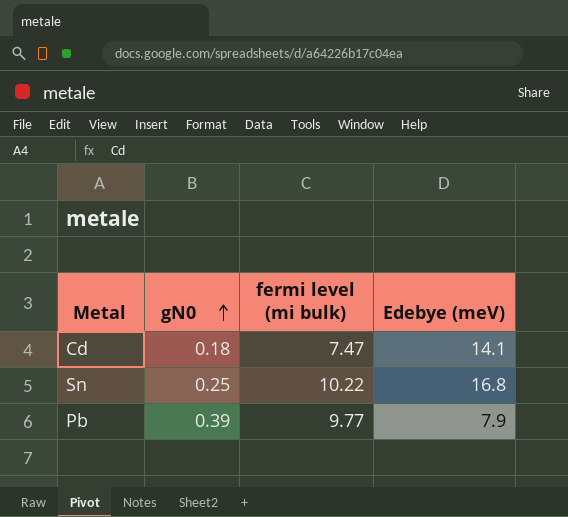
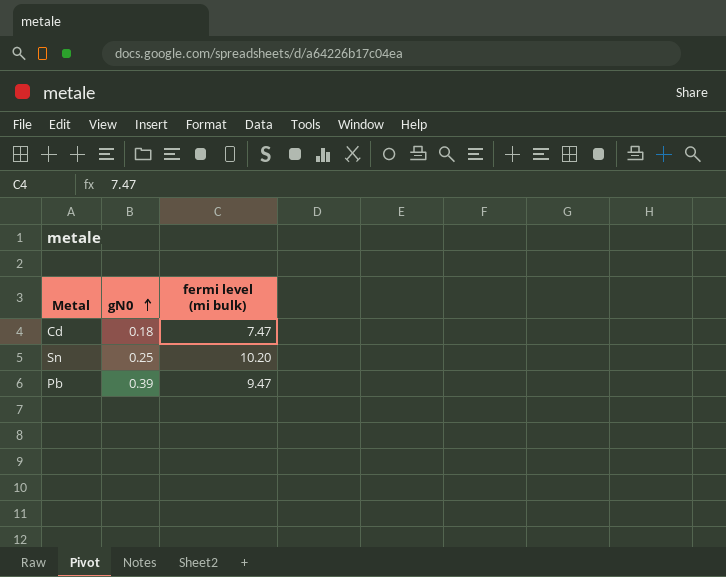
column Edebye (meV) | position: 4 -> none
Sn | fermi level (mi bulk): 10.22 -> 10.20
Pb | fermi level (mi bulk): 9.77 -> 9.47

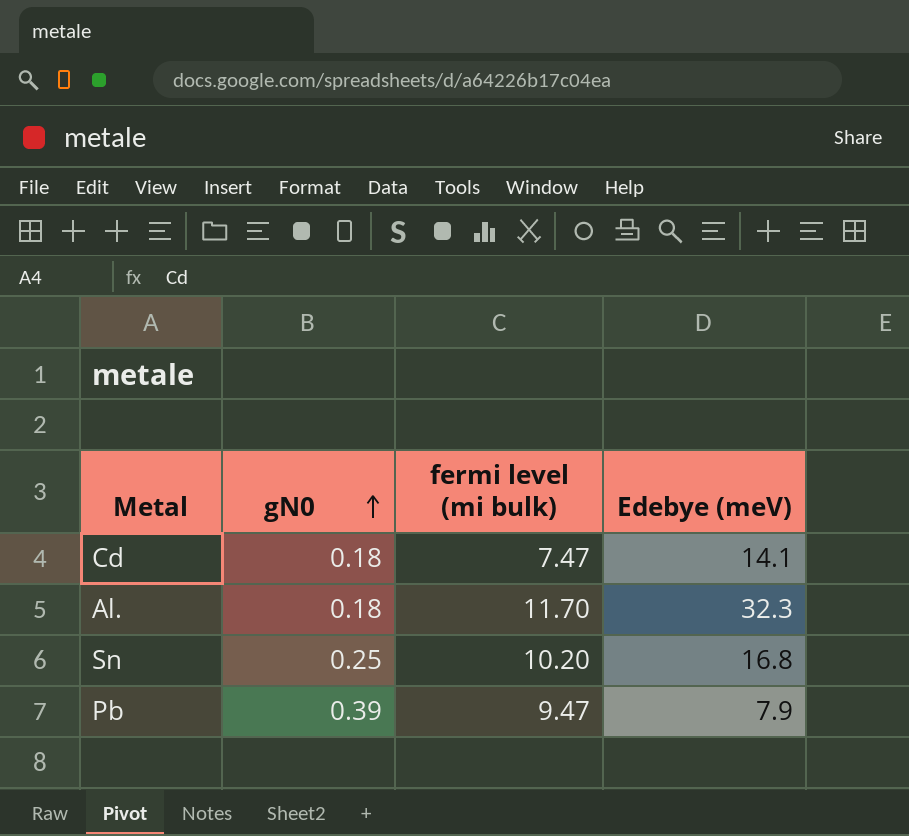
column Edebye (meV) | position: none -> 4
row Al.: none -> 0.18 | 11.70 | 32.3

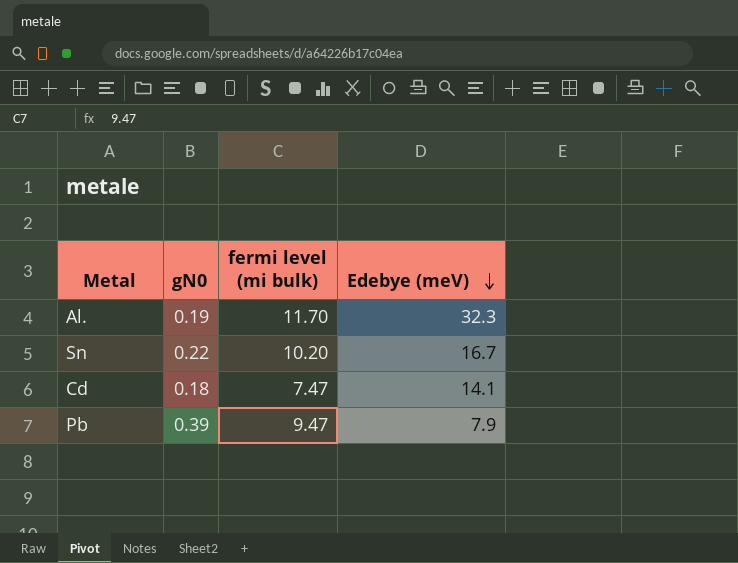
row order: gN0 ascending -> Edebye (meV) descending
Al. | gN0: 0.18 -> 0.19
Sn | gN0: 0.25 -> 0.22
Sn | Edebye (meV): 16.8 -> 16.7

